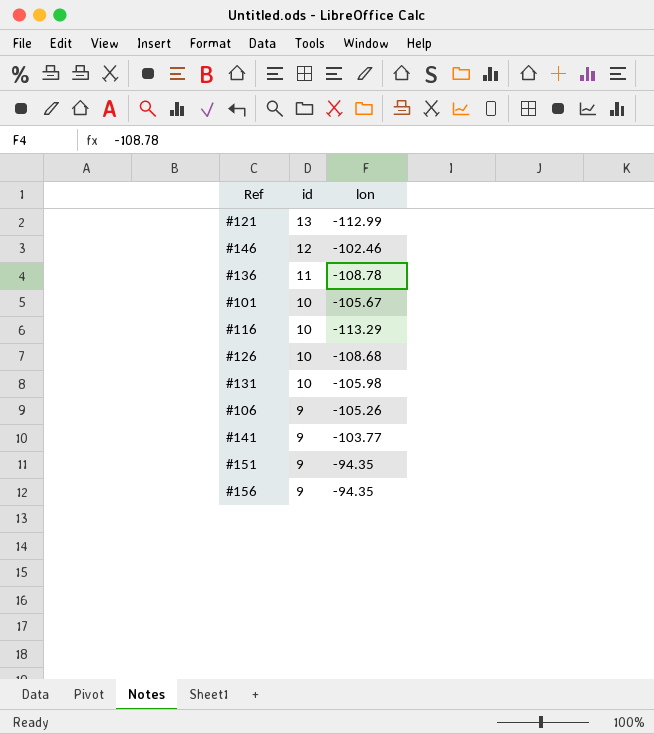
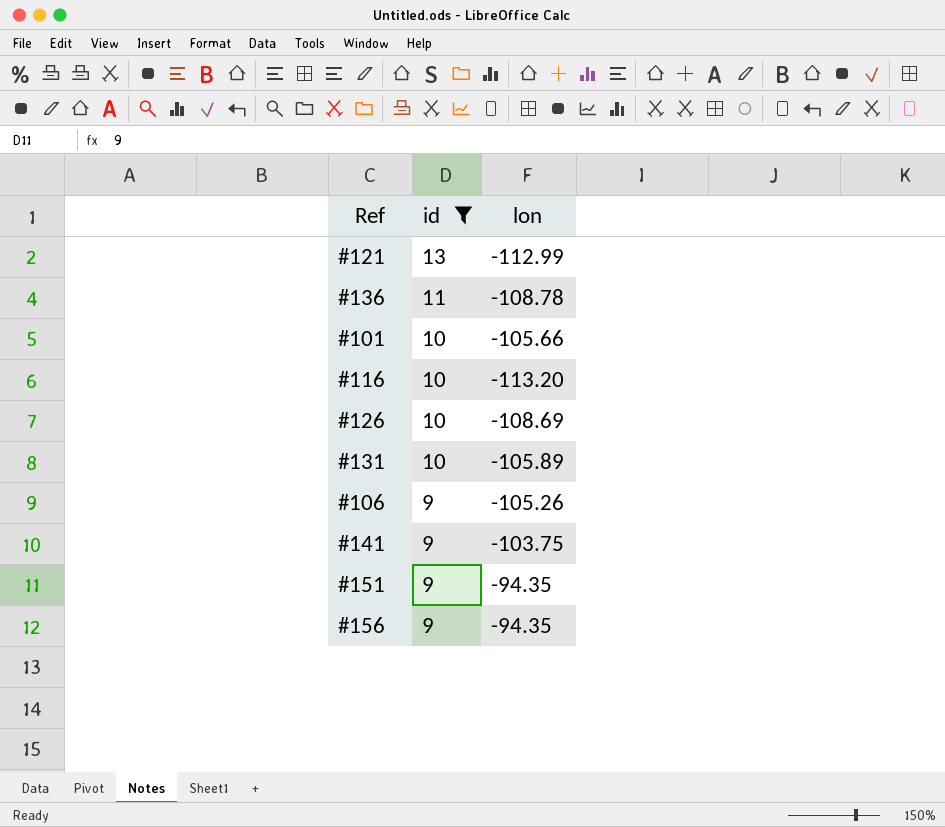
filter: none -> id != 12
#101 | lon: -105.67 -> -105.66
#116 | lon: -113.29 -> -113.20
#126 | lon: -108.68 -> -108.69
#131 | lon: -105.98 -> -105.89
#141 | lon: -103.77 -> -103.75

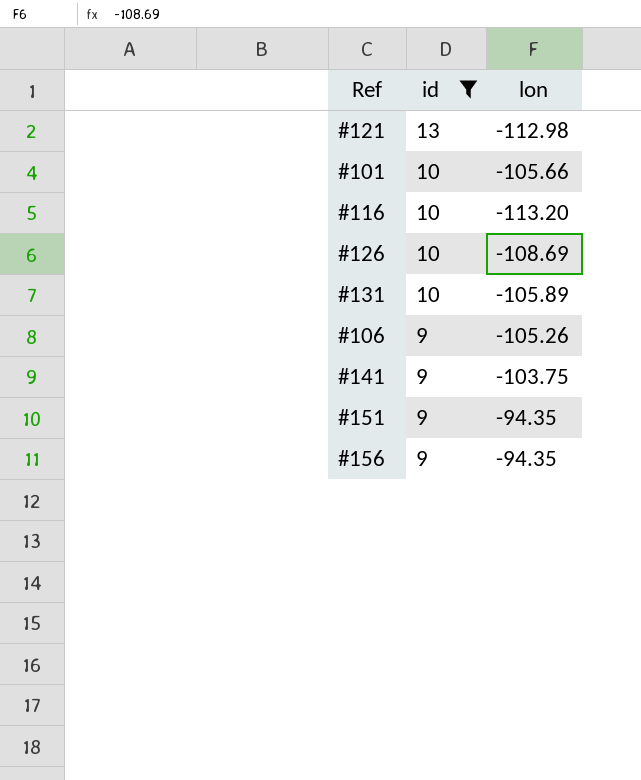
row #136: 11 | -108.78 -> none
#121 | lon: -112.99 -> -112.98

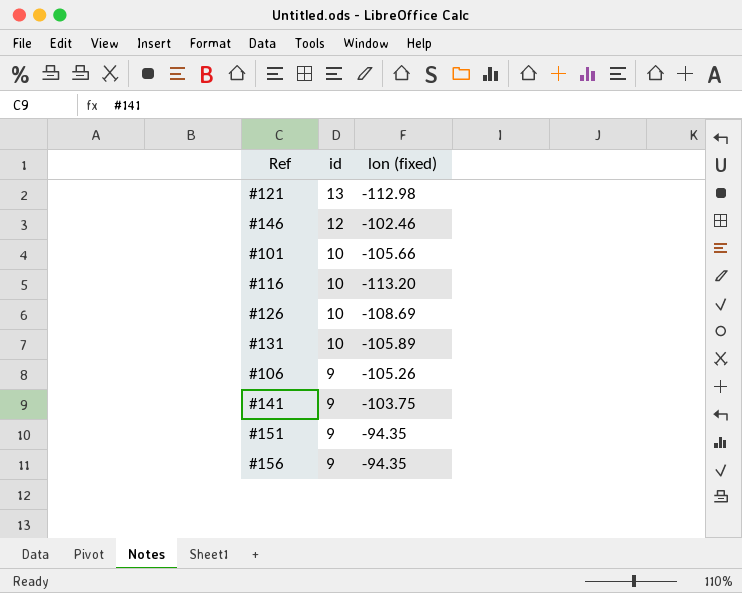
filter: id != 12 -> none
column name: lon -> lon (fixed)

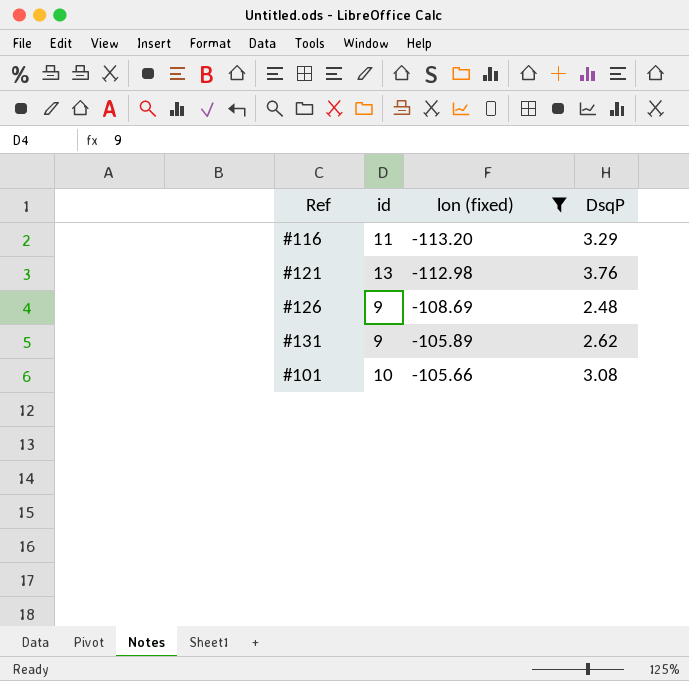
filter: none -> lon (fixed) <= -105.66
row order: id descending -> lon (fixed) ascending
column DsqP | position: none -> 4
#116 | id: 10 -> 11
#126 | id: 10 -> 9
#131 | id: 10 -> 9

